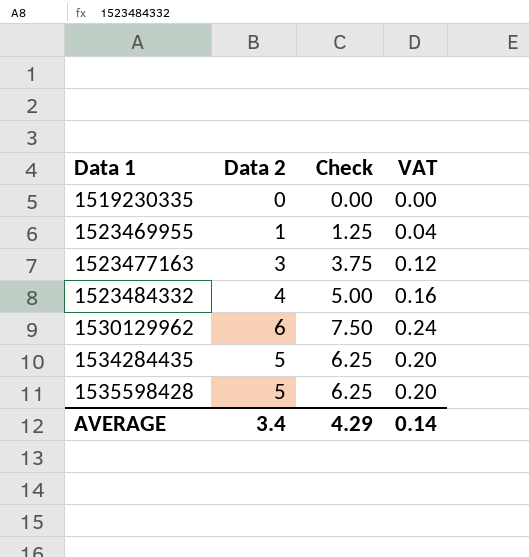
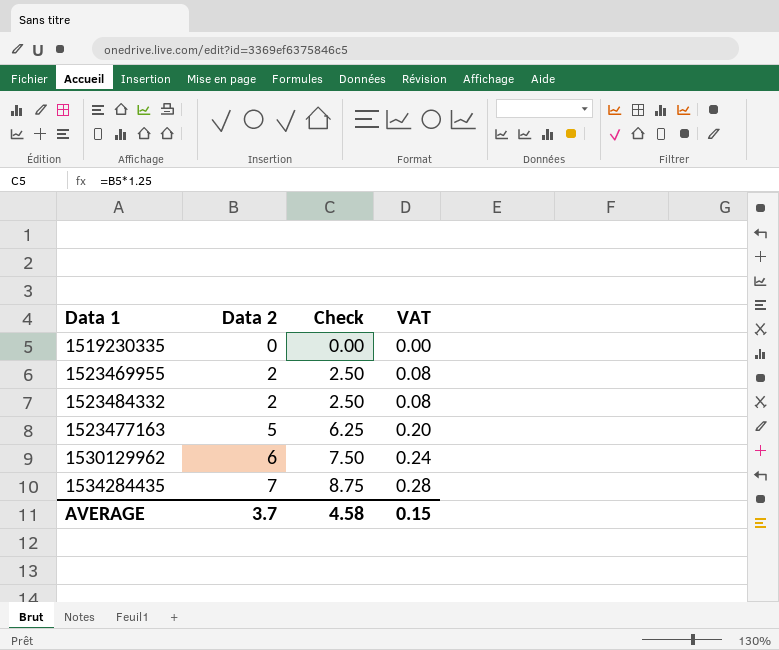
row order: Data 1 ascending -> Data 2 ascending
row 1535598428: 5 | 6.25 | 0.20 -> none
1523469955 | Data 2: 1 -> 2
1523469955 | Check: 1.25 -> 2.50
1523469955 | VAT: 0.04 -> 0.08
1523484332 | Data 2: 4 -> 2
1523484332 | Check: 5.00 -> 2.50
1523484332 | VAT: 0.16 -> 0.08
1523477163 | Data 2: 3 -> 5
1523477163 | Check: 3.75 -> 6.25
1523477163 | VAT: 0.12 -> 0.20
1534284435 | Data 2: 5 -> 7
1534284435 | Check: 6.25 -> 8.75
1534284435 | VAT: 0.20 -> 0.28
AVERAGE | Data 2: 3.4 -> 3.7
AVERAGE | Check: 4.29 -> 4.58
AVERAGE | VAT: 0.14 -> 0.15

